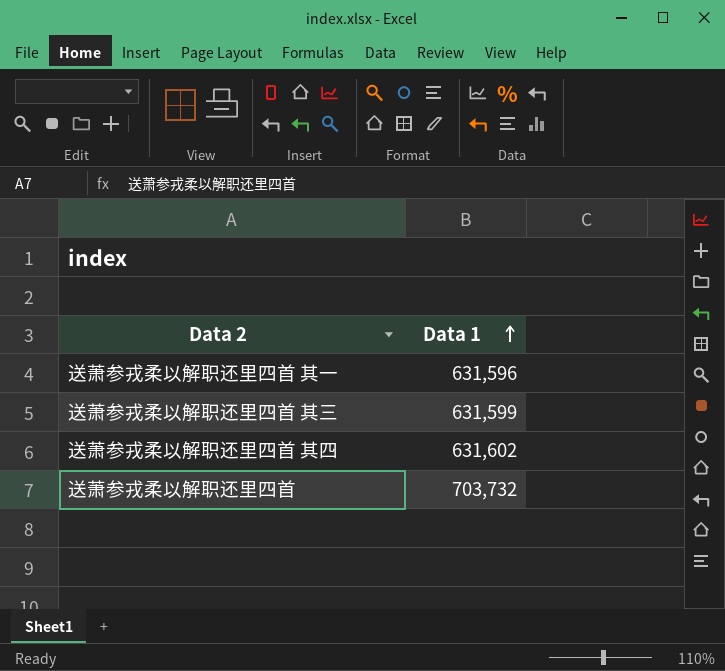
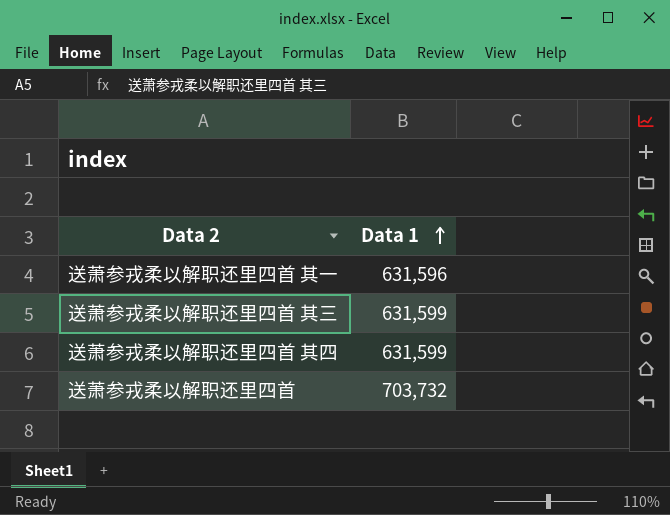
送萧参戎柔以解职还里四首 其四 | Data 1: 631,602 -> 631,599

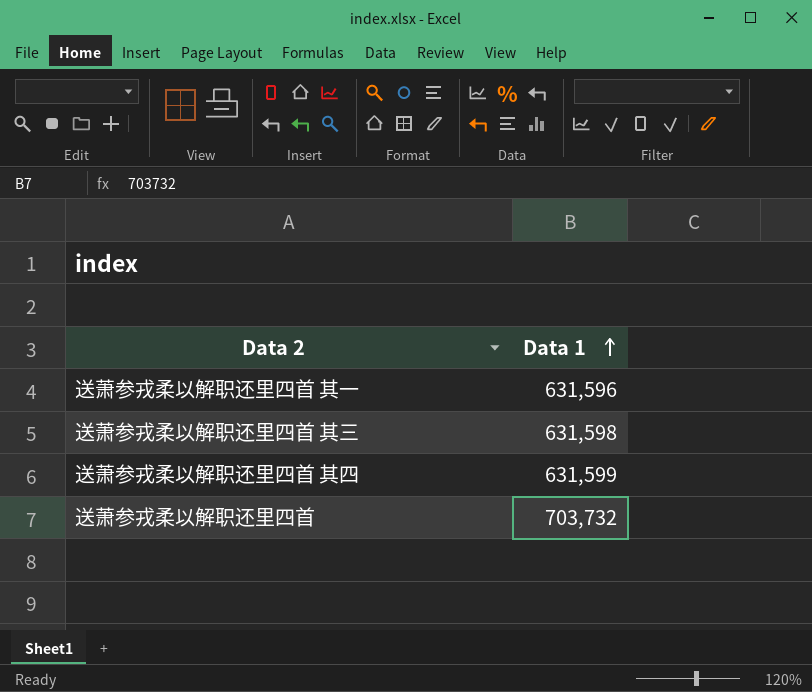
送萧参戎柔以解职还里四首 其三 | Data 1: 631,599 -> 631,598

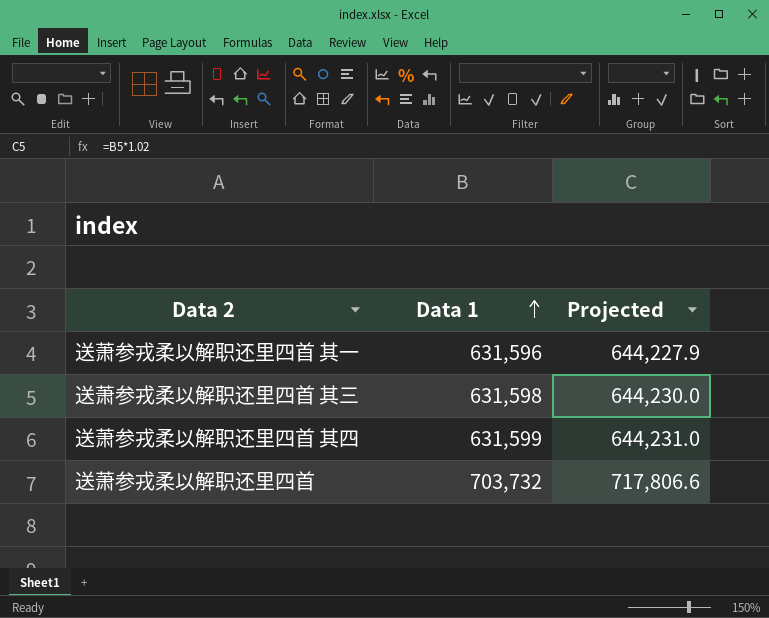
column Projected | formula: none -> [Data 1] * 1.02

